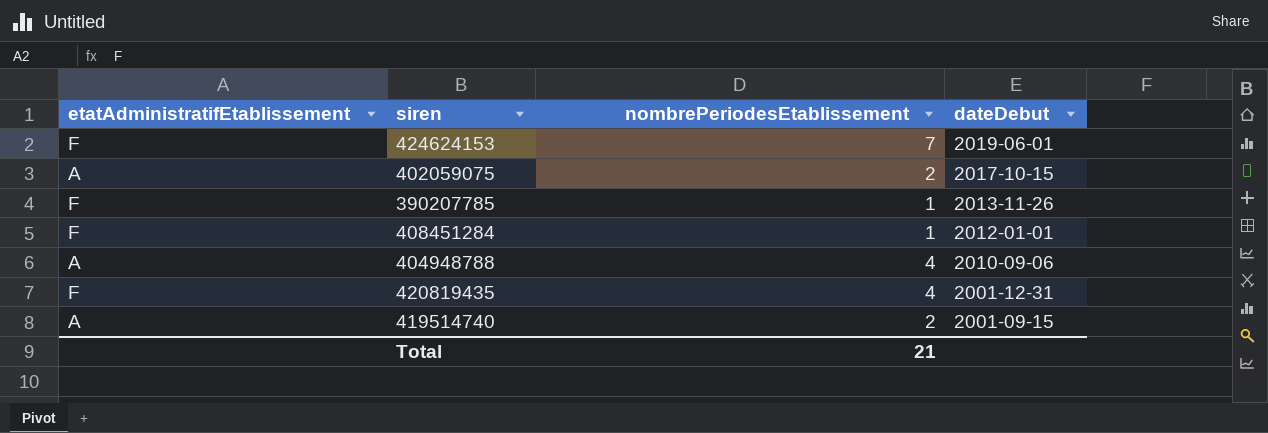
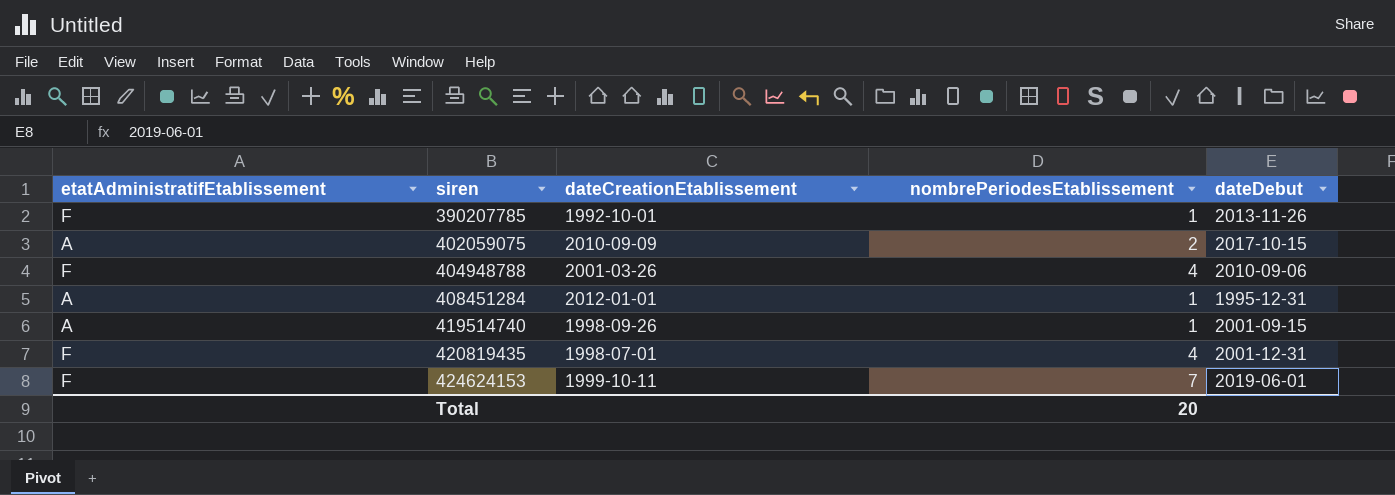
row order: dateDebut descending -> siren ascending
column dateCreationEtablissement | position: none -> 3
404948788 | etatAdministratifEtablissement: A -> F
408451284 | etatAdministratifEtablissement: F -> A
408451284 | dateDebut: 2012-01-01 -> 1995-12-31
419514740 | nombrePeriodesEtablissement: 2 -> 1
Total | nombrePeriodesEtablissement: 21 -> 20

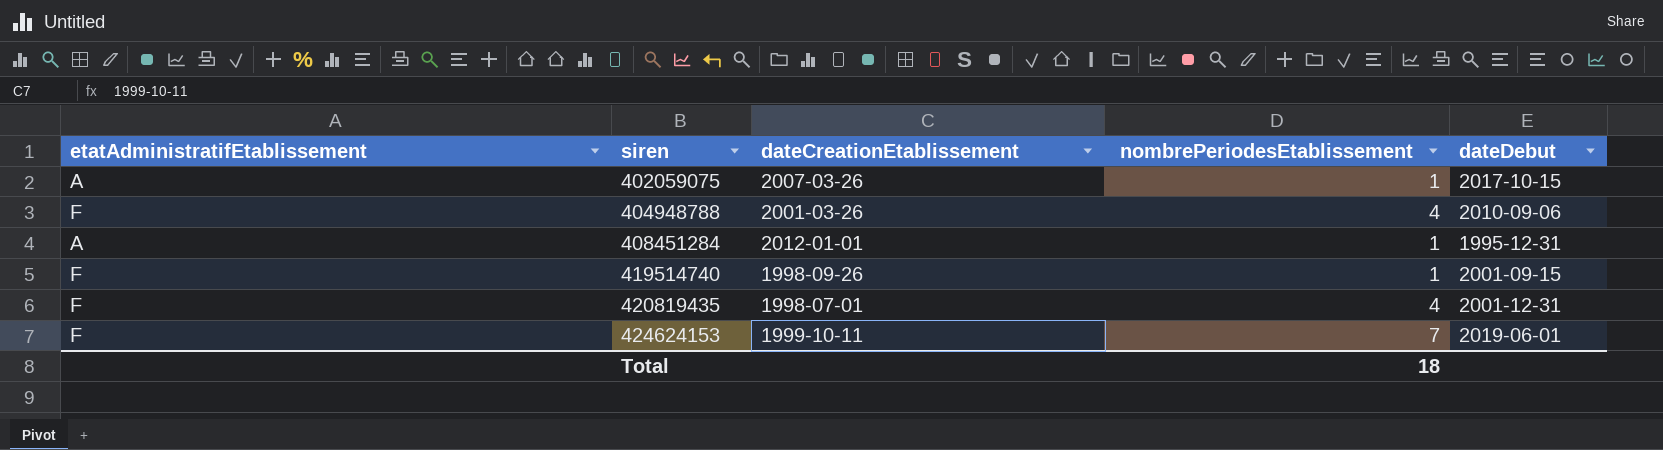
row 390207785: F | 1992-10-01 | 1 | 2013-11-26 -> none
402059075 | dateCreationEtablissement: 2010-09-09 -> 2007-03-26
402059075 | nombrePeriodesEtablissement: 2 -> 1
419514740 | etatAdministratifEtablissement: A -> F
Total | nombrePeriodesEtablissement: 20 -> 18

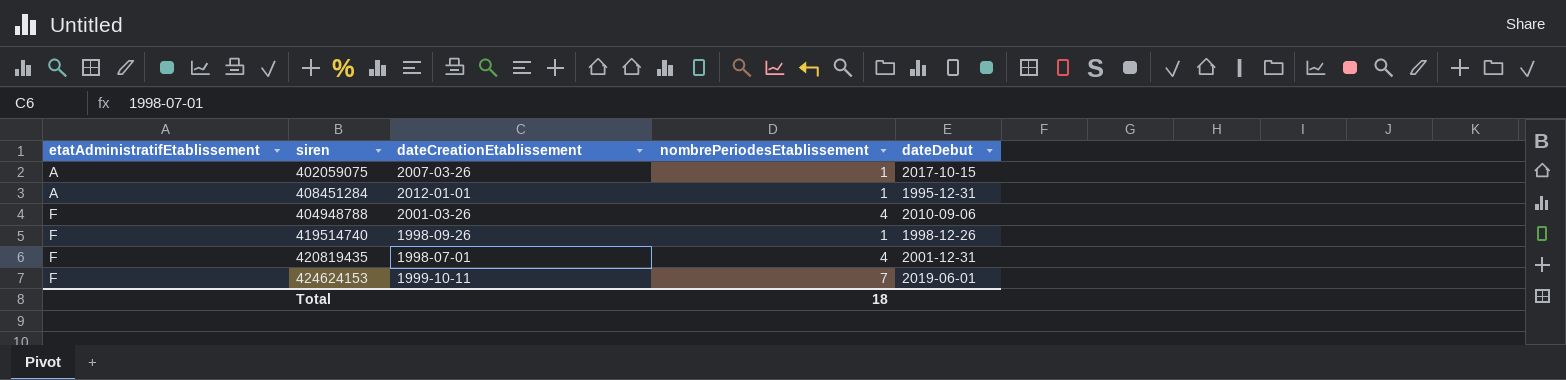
row order: siren ascending -> etatAdministratifEtablissement ascending
419514740 | dateDebut: 2001-09-15 -> 1998-12-26

